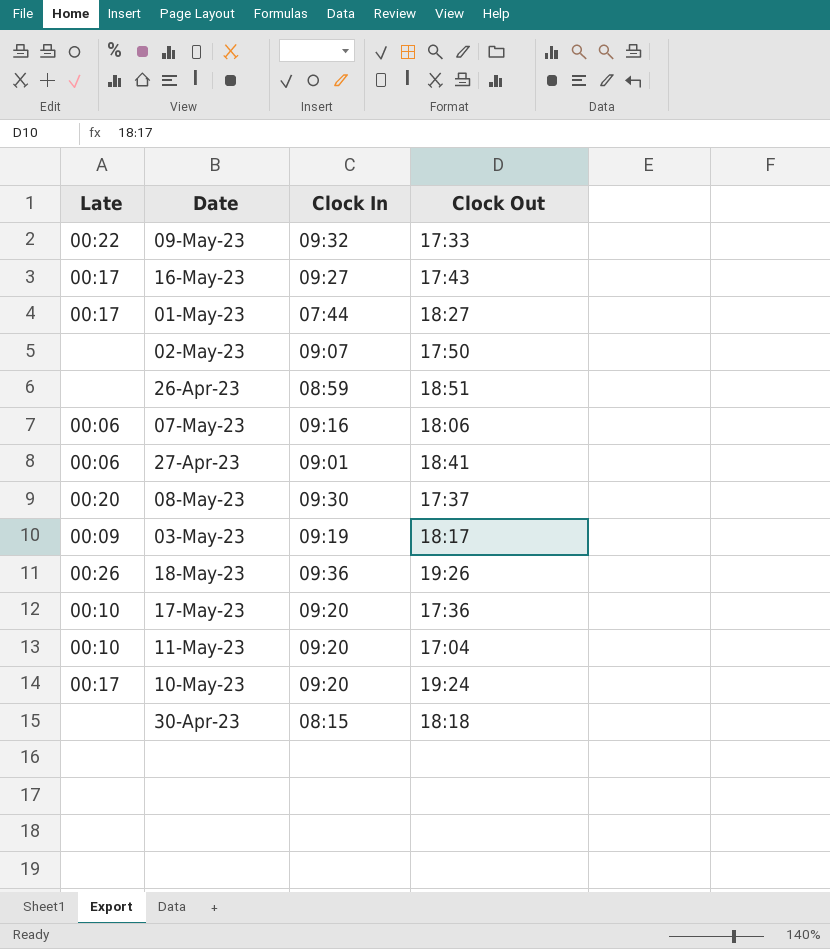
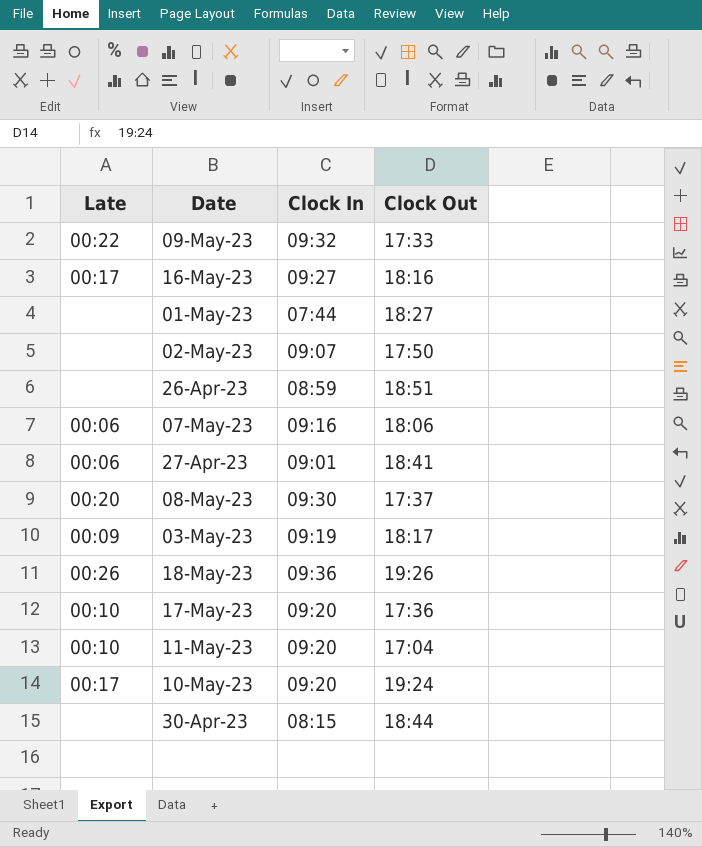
16-May-23 | Clock Out: 17:43 -> 18:16
01-May-23 | Late: 00:17 -> none
30-Apr-23 | Clock Out: 18:18 -> 18:44

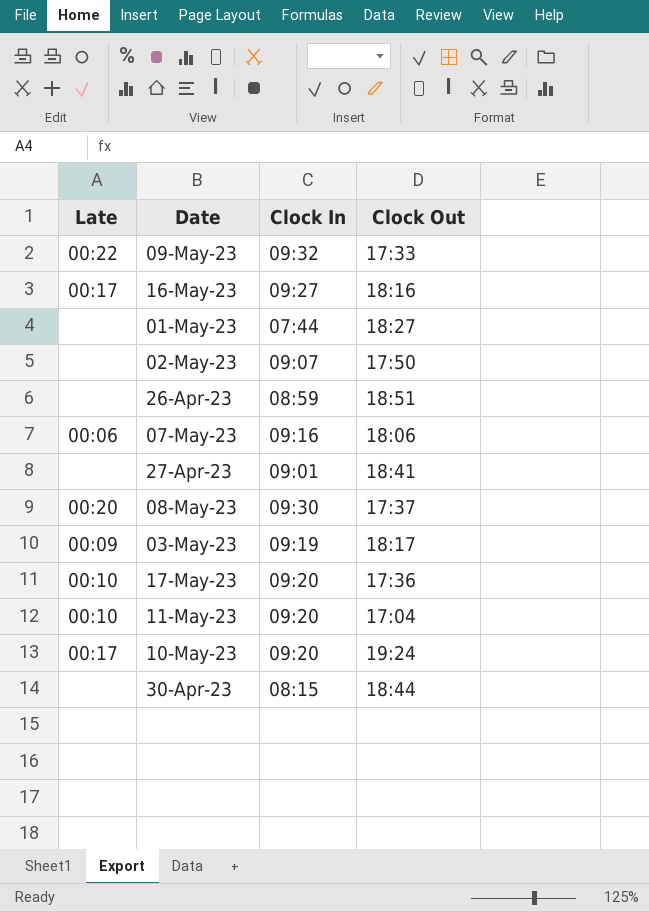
row 18-May-23: 00:26 | 09:36 | 19:26 -> none
27-Apr-23 | Late: 00:06 -> none

